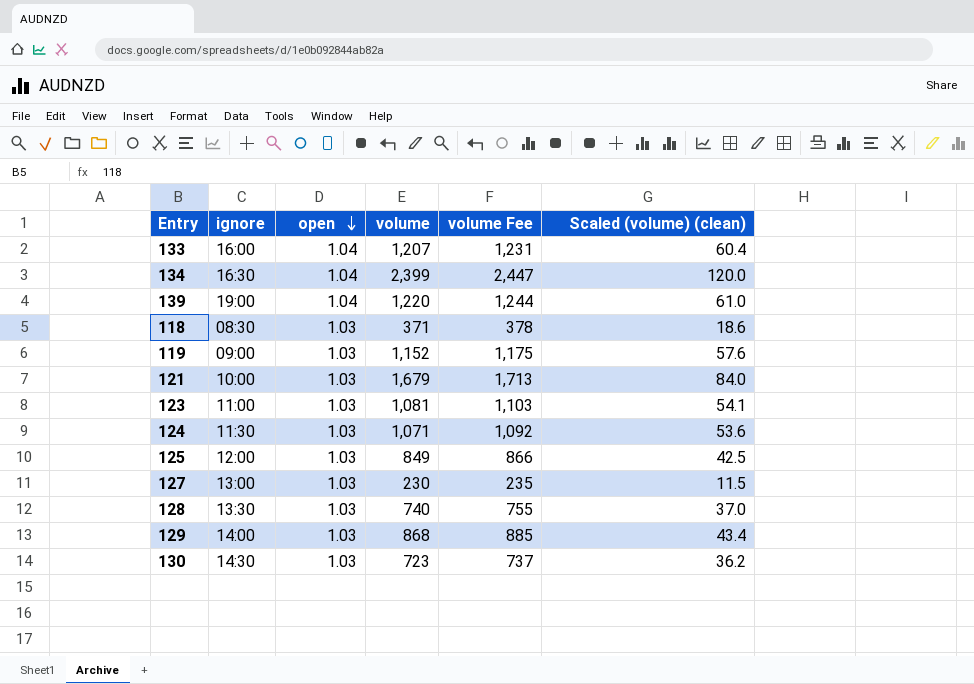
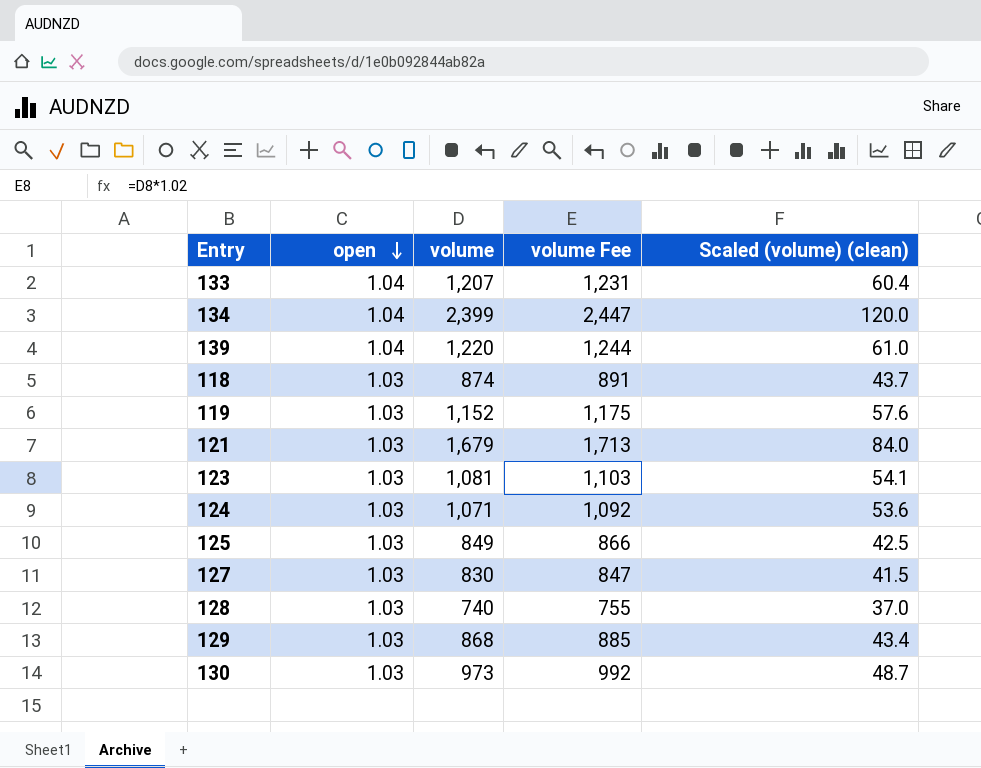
column ignore | position: 2 -> none
118 | volume: 371 -> 874
118 | volume Fee: 378 -> 891
118 | Scaled (volume) (clean): 18.6 -> 43.7
127 | volume: 230 -> 830
127 | volume Fee: 235 -> 847
127 | Scaled (volume) (clean): 11.5 -> 41.5
130 | volume: 723 -> 973
130 | volume Fee: 737 -> 992
130 | Scaled (volume) (clean): 36.2 -> 48.7

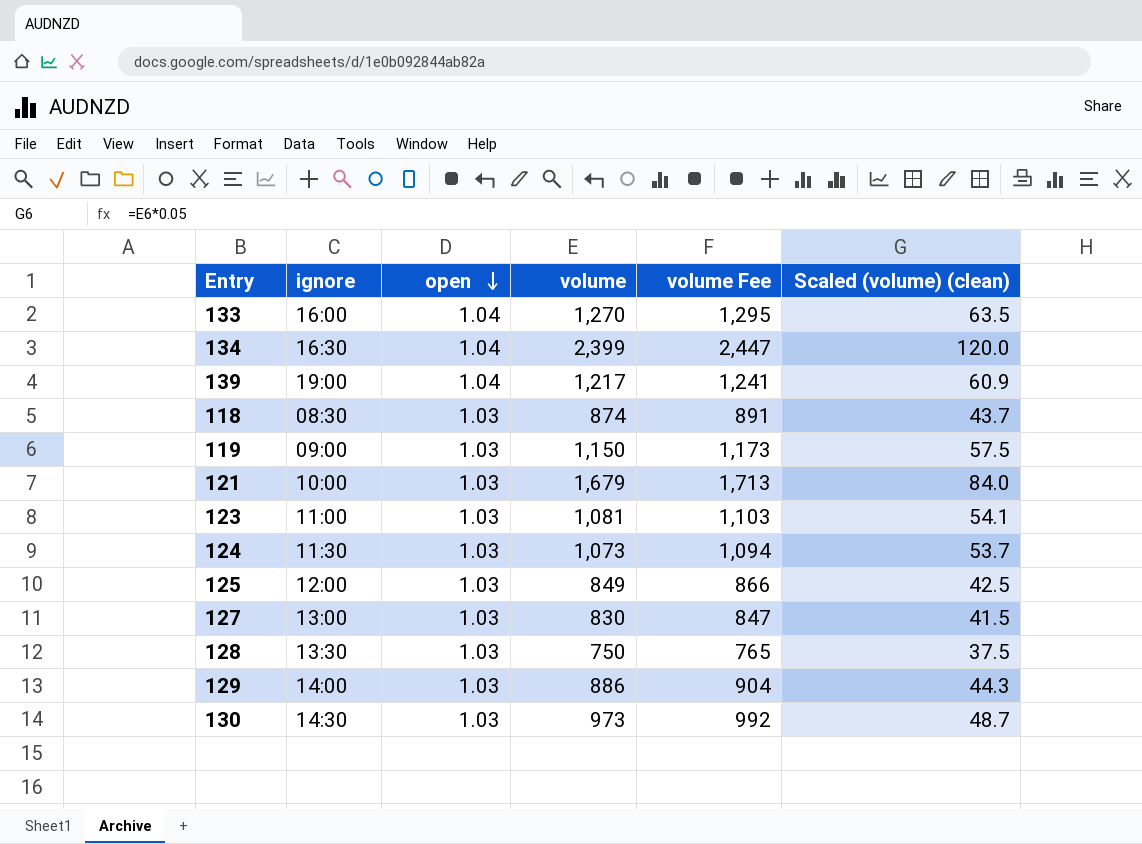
column ignore | position: none -> 2
133 | volume: 1,207 -> 1,270
133 | volume Fee: 1,231 -> 1,295
133 | Scaled (volume) (clean): 60.4 -> 63.5
139 | volume: 1,220 -> 1,217
139 | volume Fee: 1,244 -> 1,241
139 | Scaled (volume) (clean): 61.0 -> 60.9
119 | volume: 1,152 -> 1,150
119 | volume Fee: 1,175 -> 1,173
119 | Scaled (volume) (clean): 57.6 -> 57.5
124 | volume: 1,071 -> 1,073
124 | volume Fee: 1,092 -> 1,094
124 | Scaled (volume) (clean): 53.6 -> 53.7
128 | volume: 740 -> 750
128 | volume Fee: 755 -> 765
128 | Scaled (volume) (clean): 37.0 -> 37.5
129 | volume: 868 -> 886
129 | volume Fee: 885 -> 904
129 | Scaled (volume) (clean): 43.4 -> 44.3

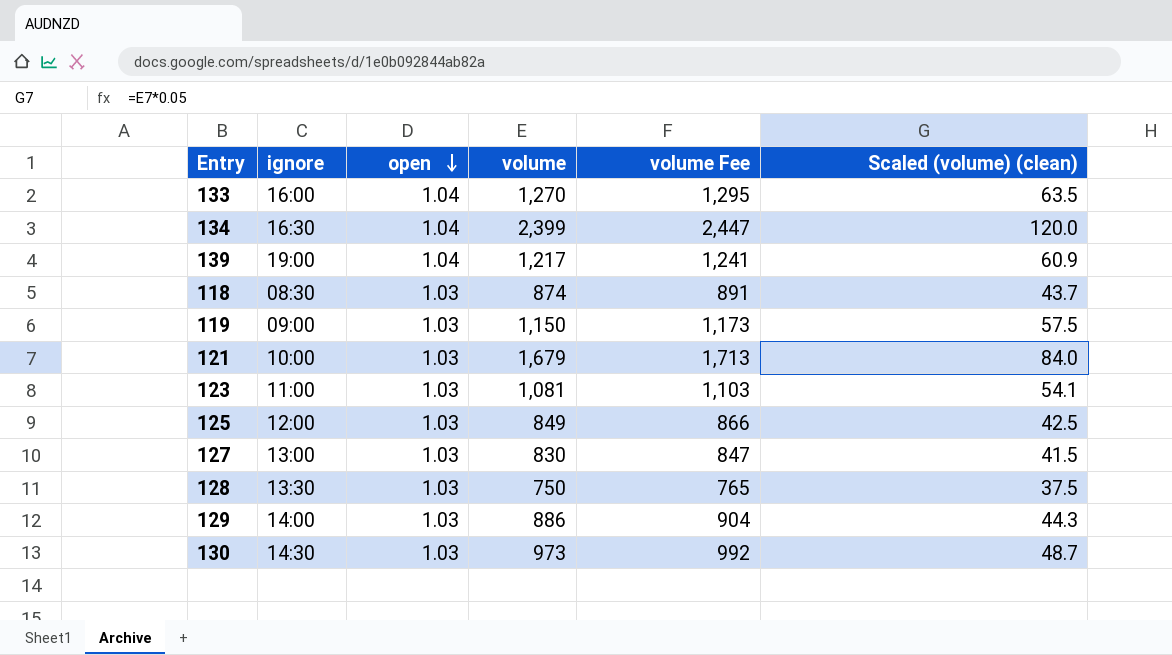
row 124: 11:30 | 1.03 | 1,073 | 1,094 | 53.7 -> none

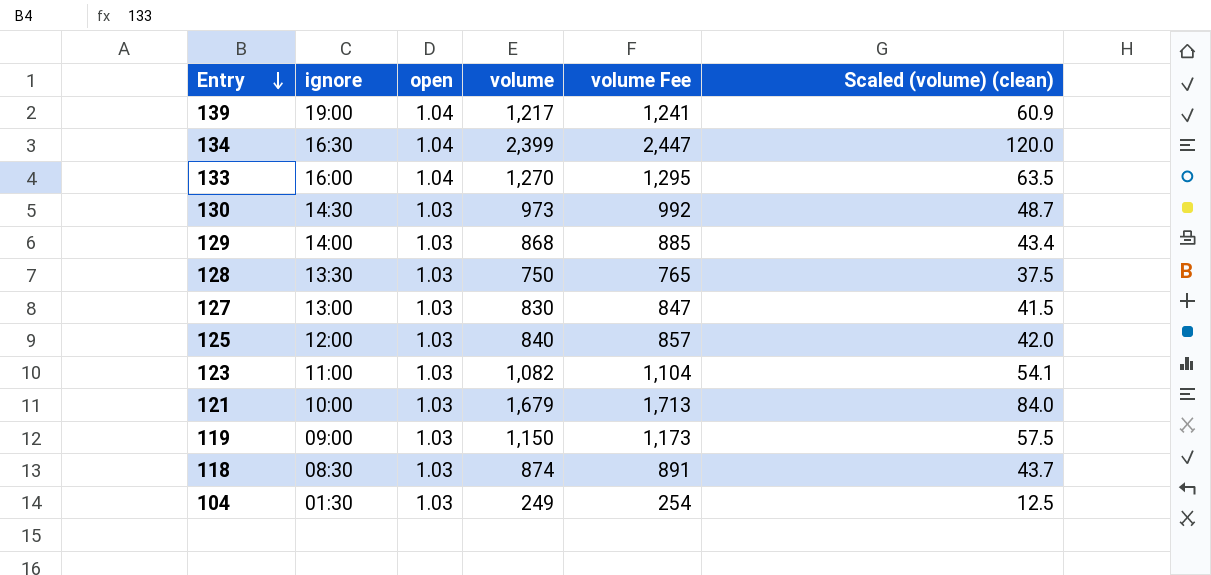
row order: open descending -> Entry descending
129 | volume: 886 -> 868
129 | volume Fee: 904 -> 885
129 | Scaled (volume) (clean): 44.3 -> 43.4
125 | volume: 849 -> 840
125 | volume Fee: 866 -> 857
125 | Scaled (volume) (clean): 42.5 -> 42.0
123 | volume: 1,081 -> 1,082
123 | volume Fee: 1,103 -> 1,104
row 104: none -> 01:30 | 1.03 | 249 | 254 | 12.5

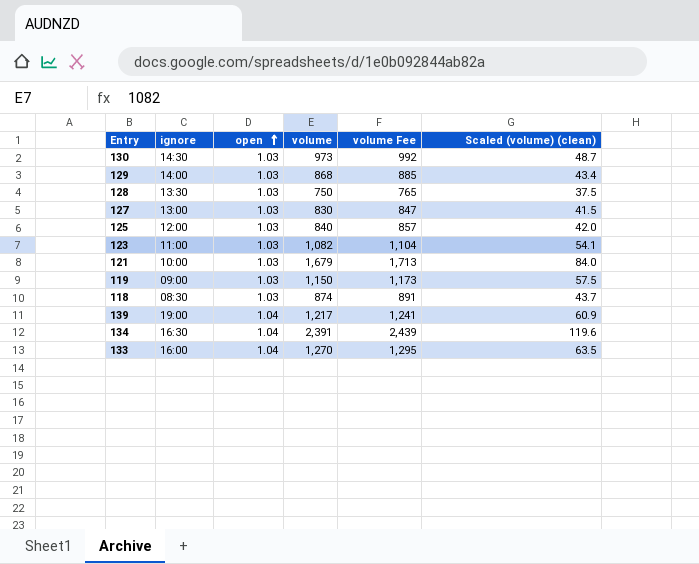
row order: Entry descending -> open ascending
row 104: 01:30 | 1.03 | 249 | 254 | 12.5 -> none
134 | volume: 2,399 -> 2,391
134 | volume Fee: 2,447 -> 2,439
134 | Scaled (volume) (clean): 120.0 -> 119.6

